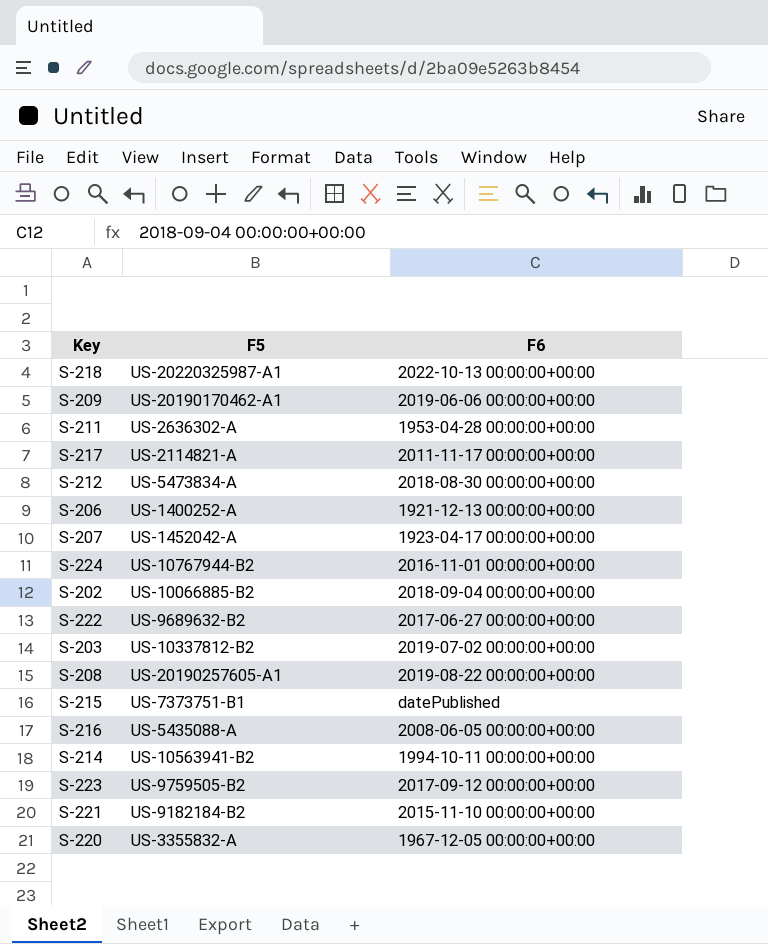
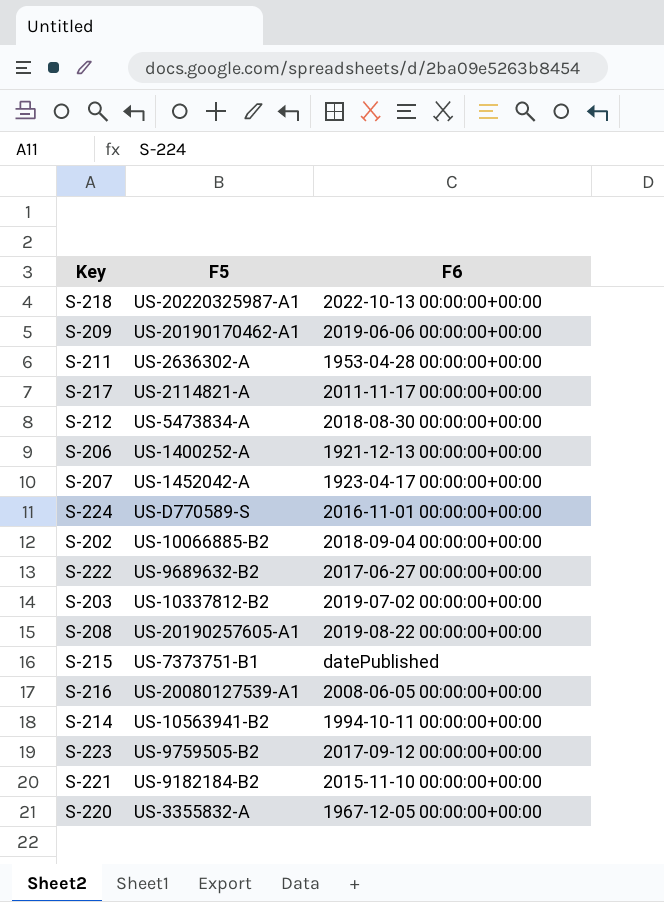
S-224 | F5: US-10767944-B2 -> US-D770589-S
S-216 | F5: US-5435088-A -> US-20080127539-A1

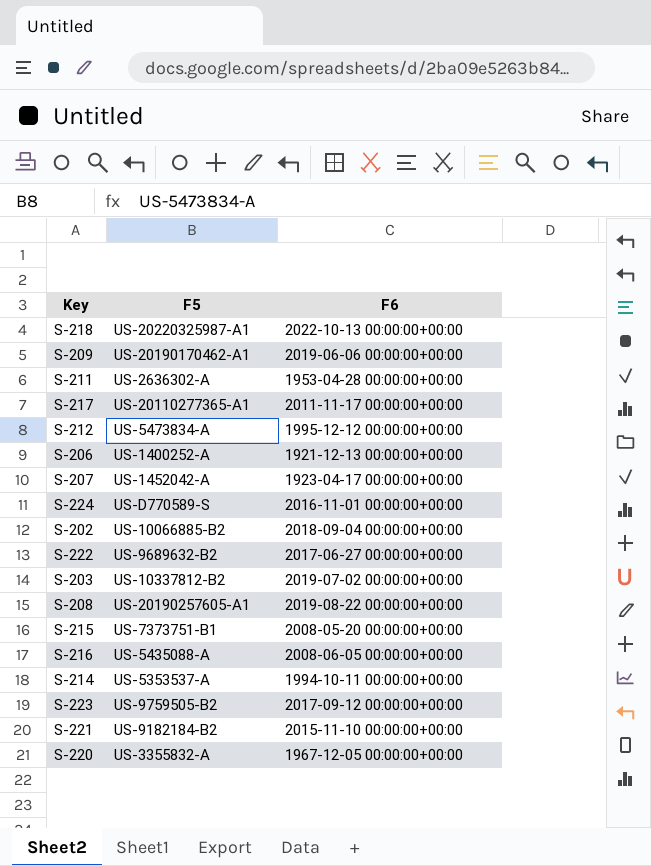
S-217 | F5: US-2114821-A -> US-20110277365-A1
S-212 | F6: 2018-08-30 00:00:00+00:00 -> 1995-12-12 00:00:00+00:00
S-215 | F6: datePublished -> 2008-05-20 00:00:00+00:00
S-216 | F5: US-20080127539-A1 -> US-5435088-A
S-214 | F5: US-10563941-B2 -> US-5353537-A

